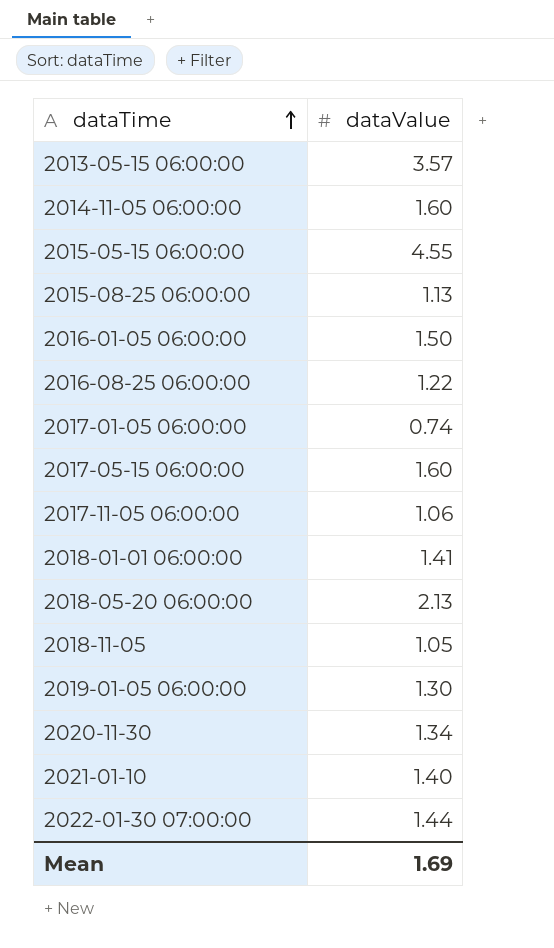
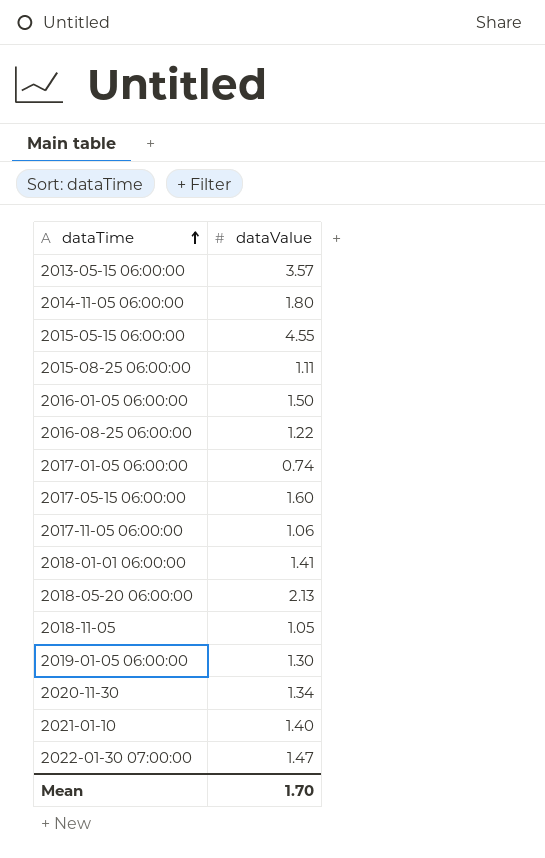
2014-11-05 06:00:00 | dataValue: 1.60 -> 1.80
2015-08-25 06:00:00 | dataValue: 1.13 -> 1.11
2022-01-30 07:00:00 | dataValue: 1.44 -> 1.47
Mean | dataValue: 1.69 -> 1.70

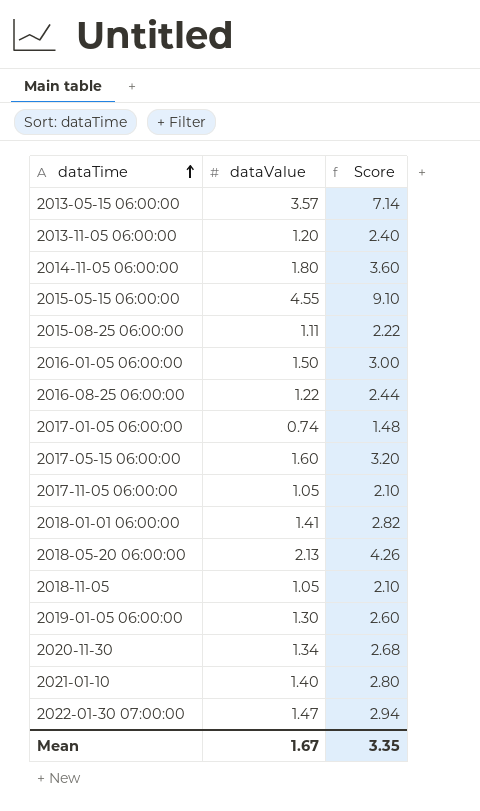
column Score | formula: none -> [dataValue] * 2
row 2013-11-05 06:00:00: none -> 1.20 | 2.40
2017-11-05 06:00:00 | dataValue: 1.06 -> 1.05
Mean | dataValue: 1.70 -> 1.67

